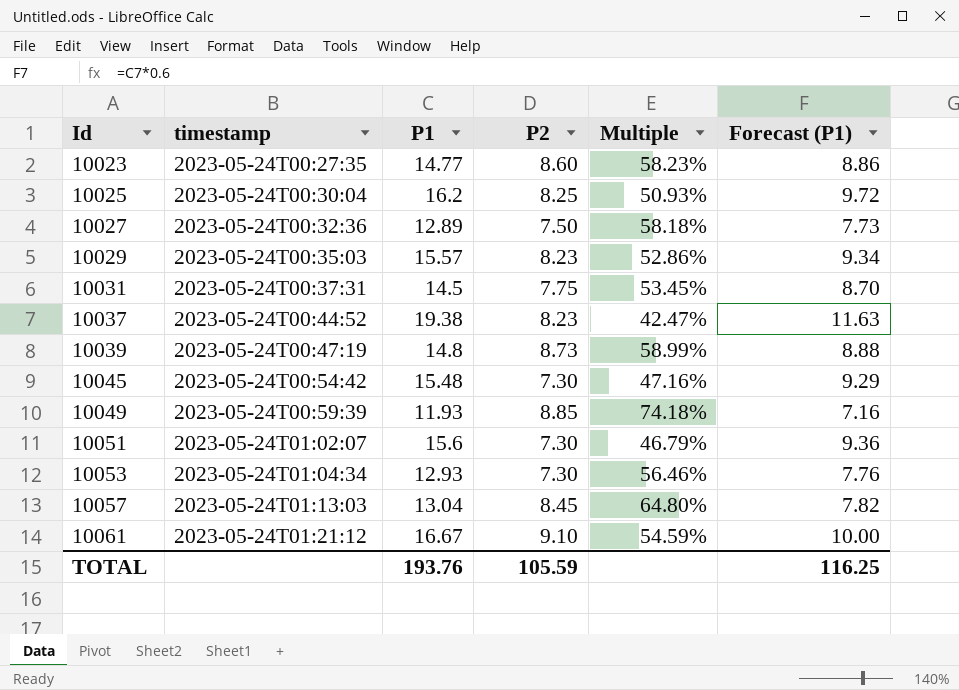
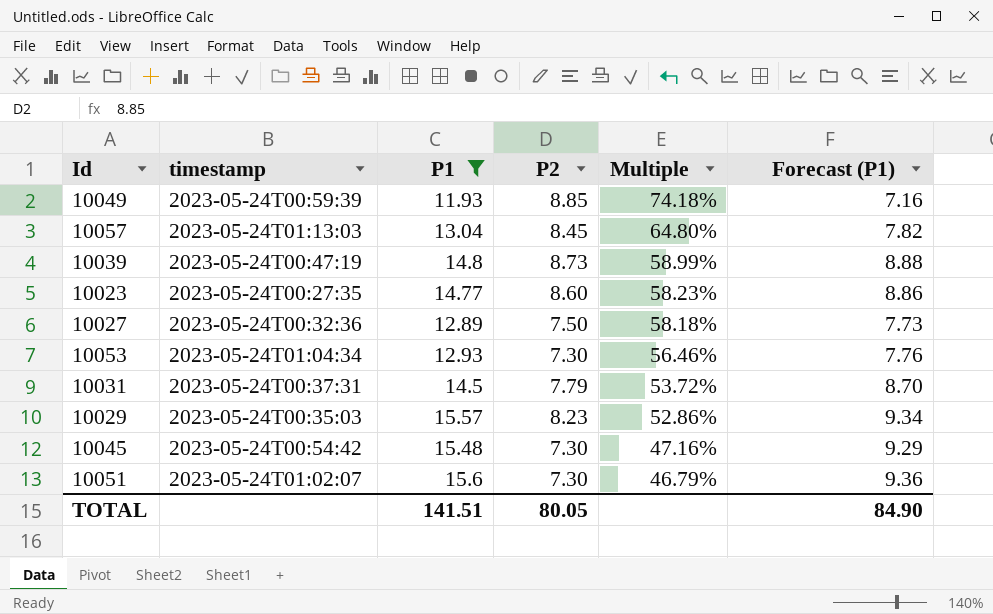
filter: none -> P1 <= 15.6
row order: Id ascending -> Multiple descending
10031 | P2: 7.75 -> 7.79
10031 | Multiple: 53.45% -> 53.72%
TOTAL | P1: 193.76 -> 141.51
TOTAL | P2: 105.59 -> 80.05
TOTAL | Forecast (P1): 116.25 -> 84.90

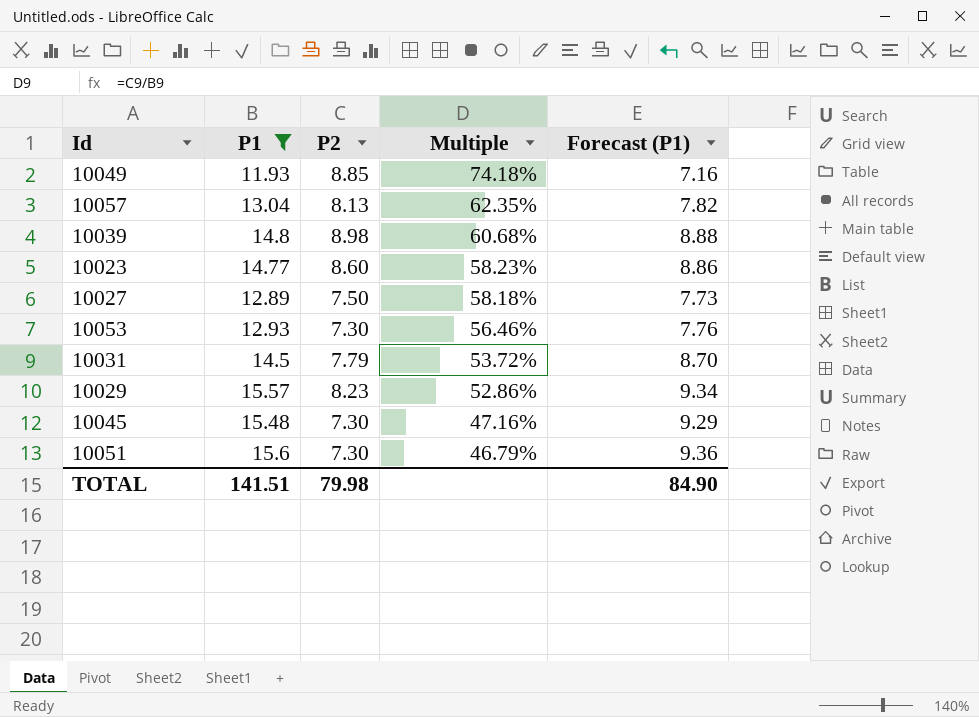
column timestamp | position: 2 -> none
10057 | P2: 8.45 -> 8.13
10057 | Multiple: 64.80% -> 62.35%
10039 | P2: 8.73 -> 8.98
10039 | Multiple: 58.99% -> 60.68%
TOTAL | P2: 80.05 -> 79.98

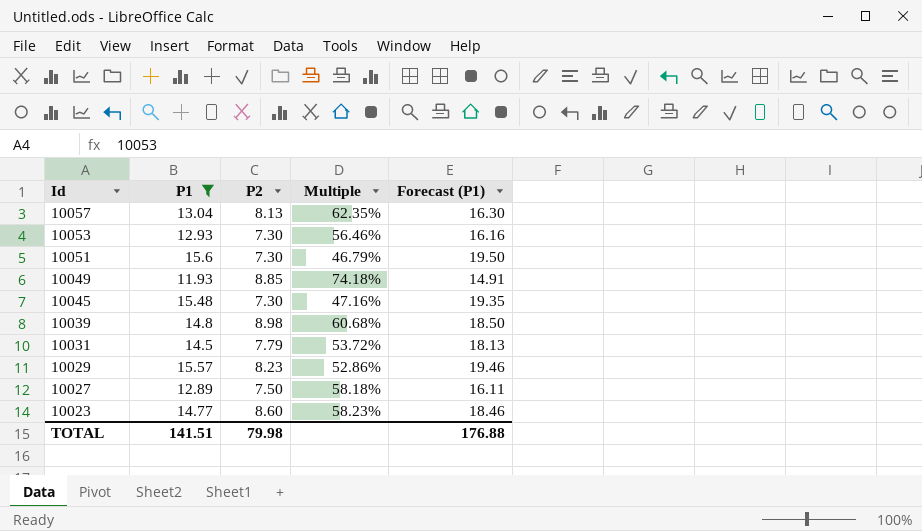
row order: Multiple descending -> Id descending
column Forecast (P1) | formula: [P1] * 0.6 -> [P1] * 1.25
TOTAL | Forecast (P1): 84.90 -> 176.88

